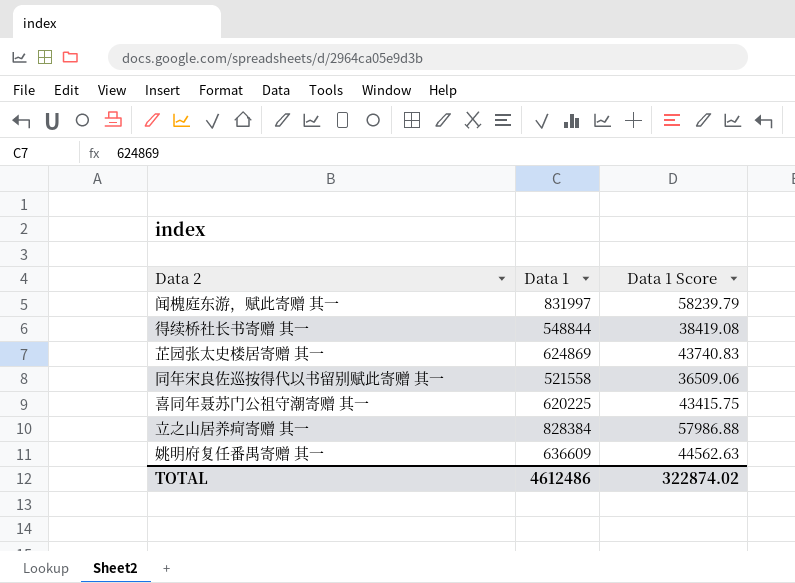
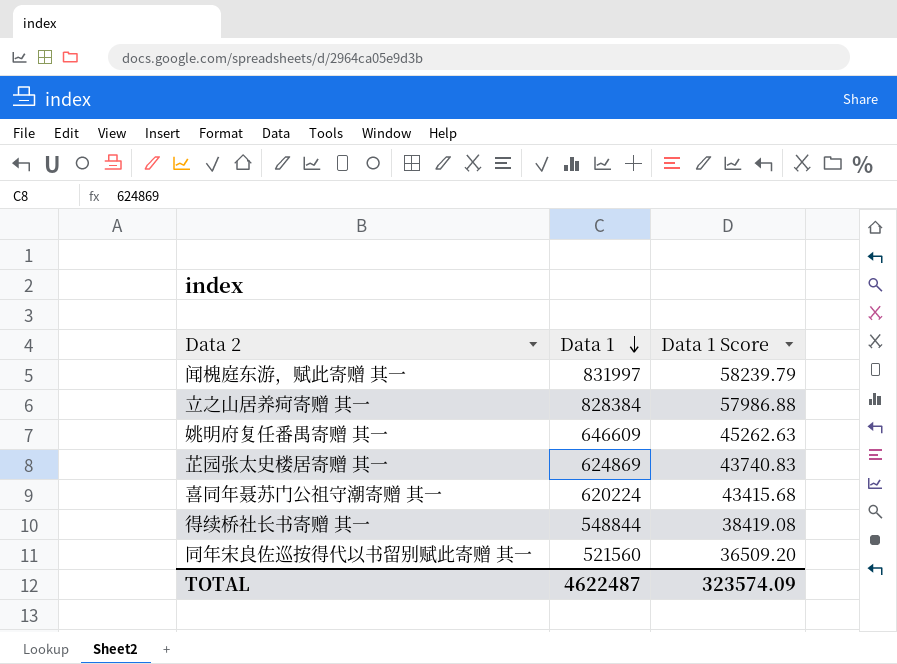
row order: none -> Data 1 descending
姚明府复任番禺寄赠 其一 | Data 1: 636609 -> 646609
姚明府复任番禺寄赠 其一 | Data 1 Score: 44562.63 -> 45262.63
喜同年聂苏门公祖守潮寄赠 其一 | Data 1: 620225 -> 620224
喜同年聂苏门公祖守潮寄赠 其一 | Data 1 Score: 43415.75 -> 43415.68
同年宋良佐巡按得代以书留别赋此寄赠 其一 | Data 1: 521558 -> 521560
同年宋良佐巡按得代以书留别赋此寄赠 其一 | Data 1 Score: 36509.06 -> 36509.20
TOTAL | Data 1: 4612486 -> 4622487
TOTAL | Data 1 Score: 322874.02 -> 323574.09

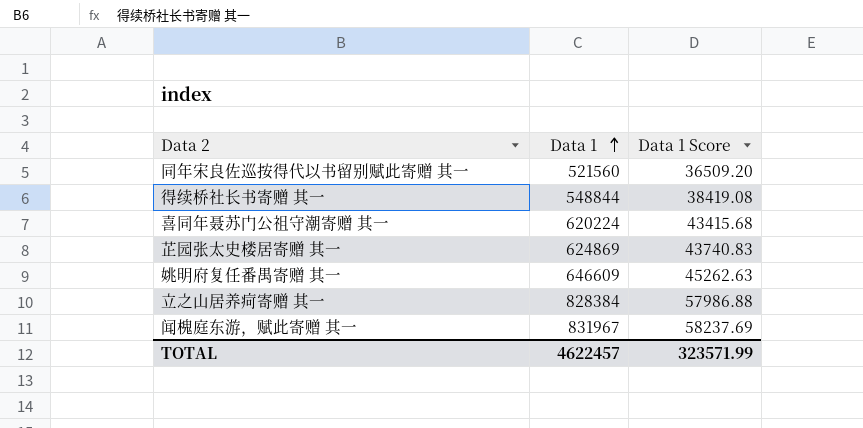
row order: Data 1 descending -> Data 1 ascending
闻槐庭东游，赋此寄赠 其一 | Data 1: 831997 -> 831967
闻槐庭东游，赋此寄赠 其一 | Data 1 Score: 58239.79 -> 58237.69
TOTAL | Data 1: 4622487 -> 4622457
TOTAL | Data 1 Score: 323574.09 -> 323571.99

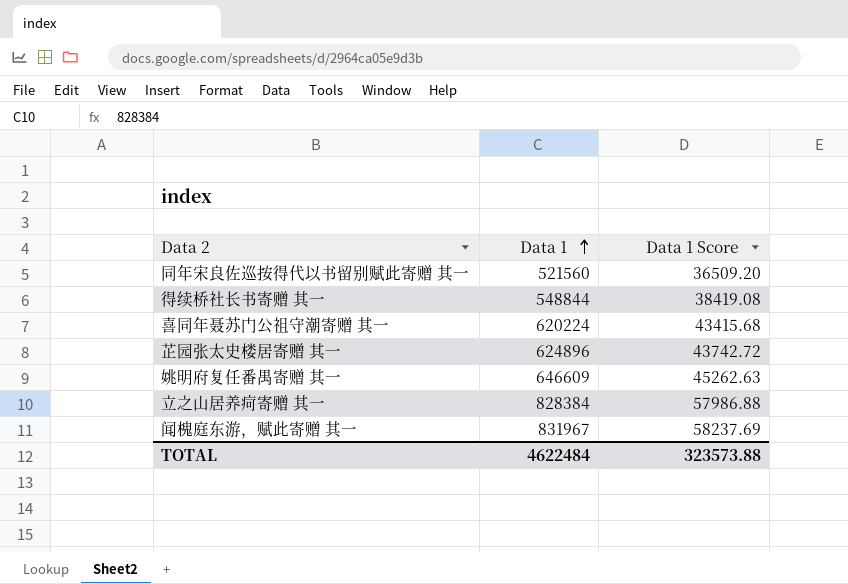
芷园张太史楼居寄赠 其一 | Data 1: 624869 -> 624896
芷园张太史楼居寄赠 其一 | Data 1 Score: 43740.83 -> 43742.72
TOTAL | Data 1: 4622457 -> 4622484
TOTAL | Data 1 Score: 323571.99 -> 323573.88

